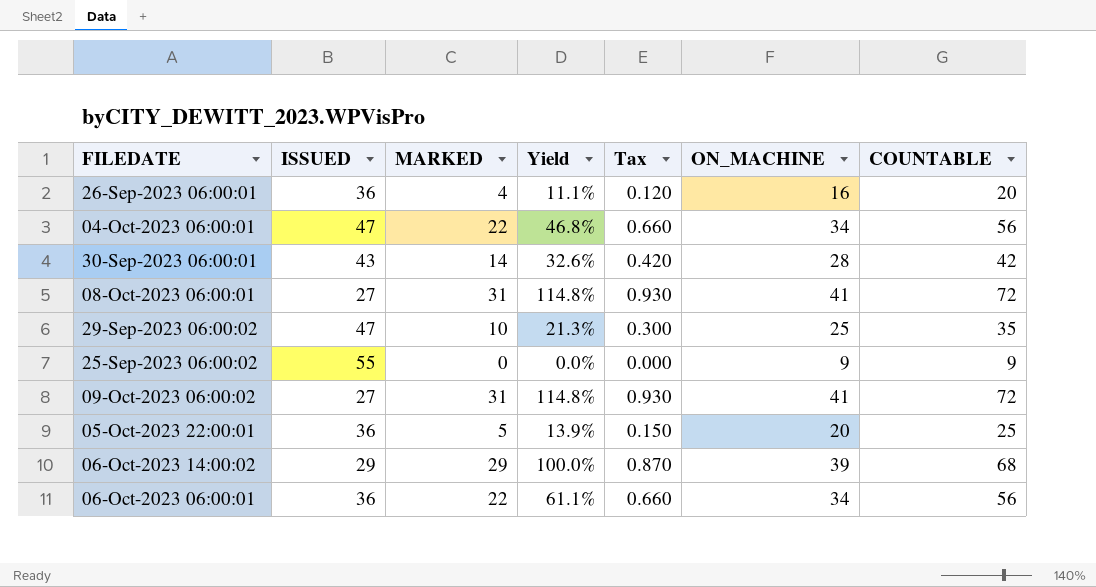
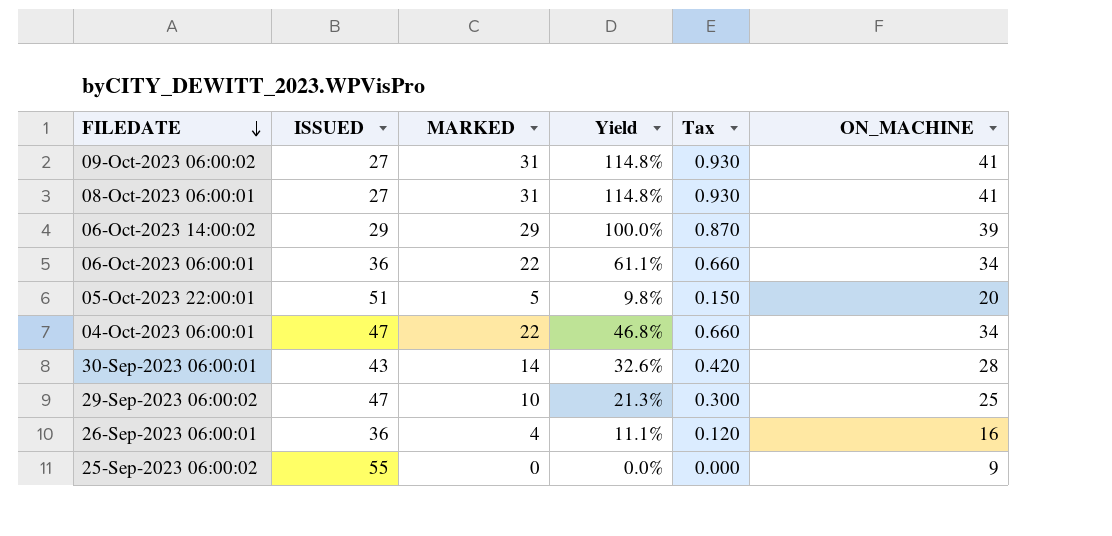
row order: none -> FILEDATE descending
column COUNTABLE | formula: [MARKED] + [ON_MACHINE] -> none
05-Oct-2023 22:00:01 | ISSUED: 36 -> 51
05-Oct-2023 22:00:01 | Yield: 13.9% -> 9.8%

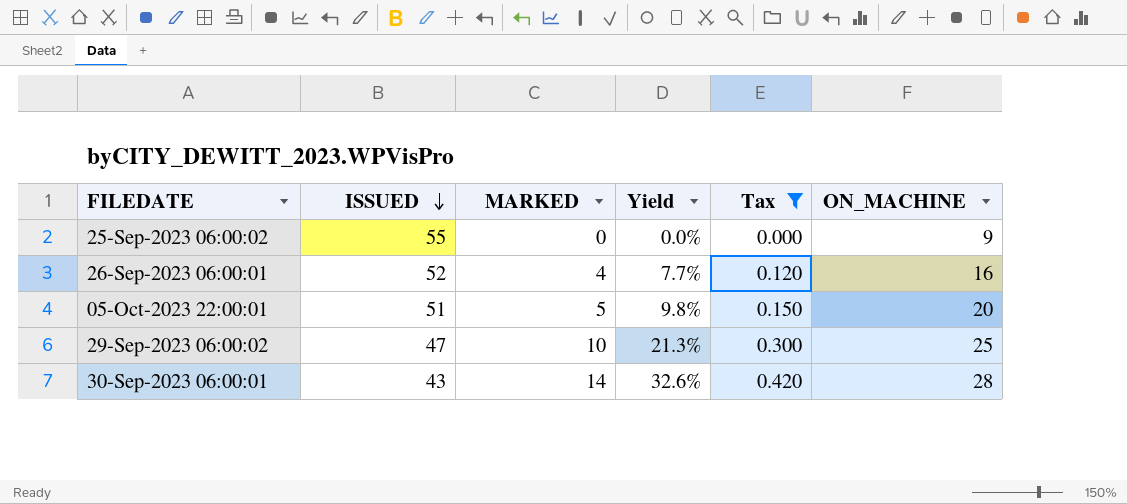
filter: none -> Tax <= 0.420
row order: FILEDATE descending -> ISSUED descending
26-Sep-2023 06:00:01 | ISSUED: 36 -> 52
26-Sep-2023 06:00:01 | Yield: 11.1% -> 7.7%

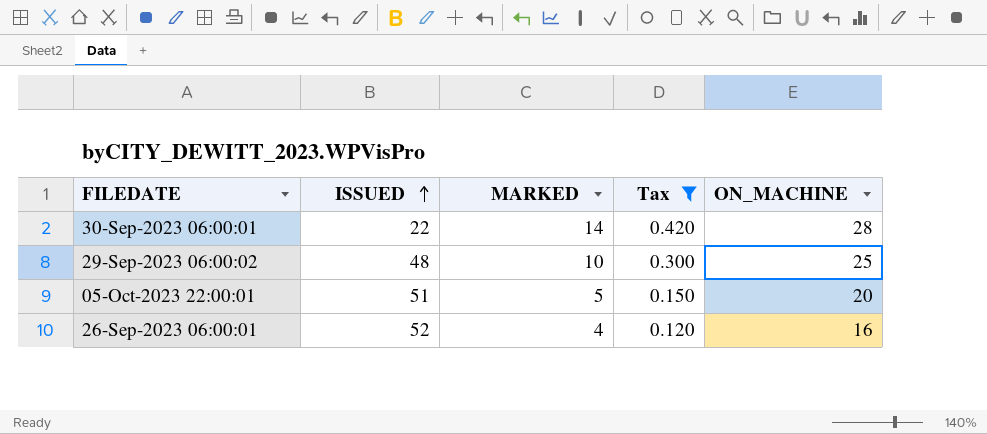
row order: ISSUED descending -> ISSUED ascending
column Yield | formula: [MARKED] / [ISSUED] -> none
row 25-Sep-2023 06:00:02: 55 | 0 | 0.0% | 0.000 | 9 -> none
30-Sep-2023 06:00:01 | ISSUED: 43 -> 22
29-Sep-2023 06:00:02 | ISSUED: 47 -> 48

